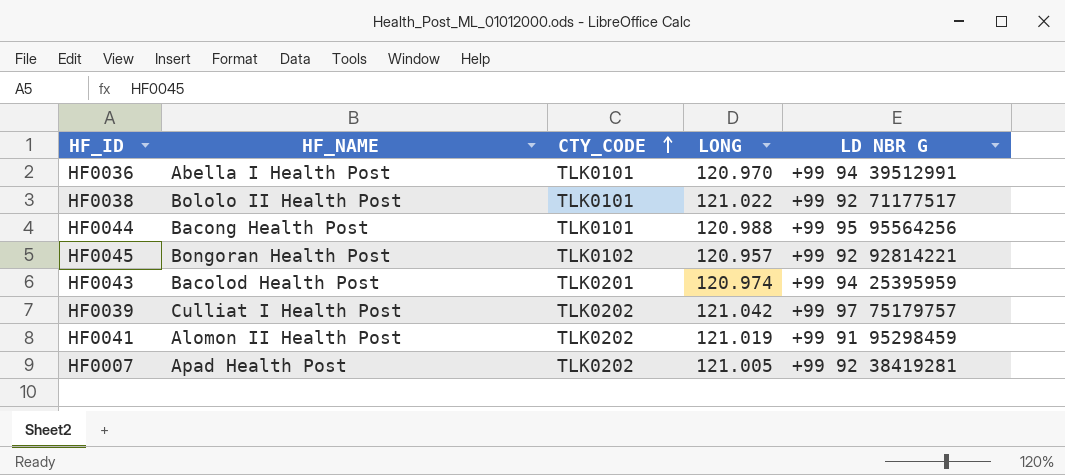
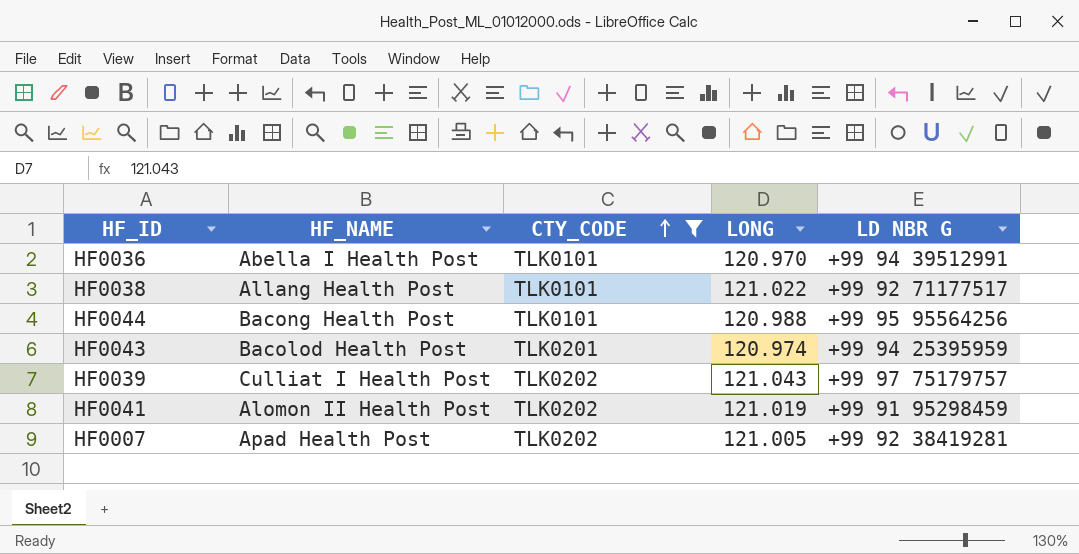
filter: none -> CTY_CODE != TLK0102
HF0038 | HF_NAME: Bololo II Health Post -> Allang Health Post
HF0039 | LONG: 121.042 -> 121.043

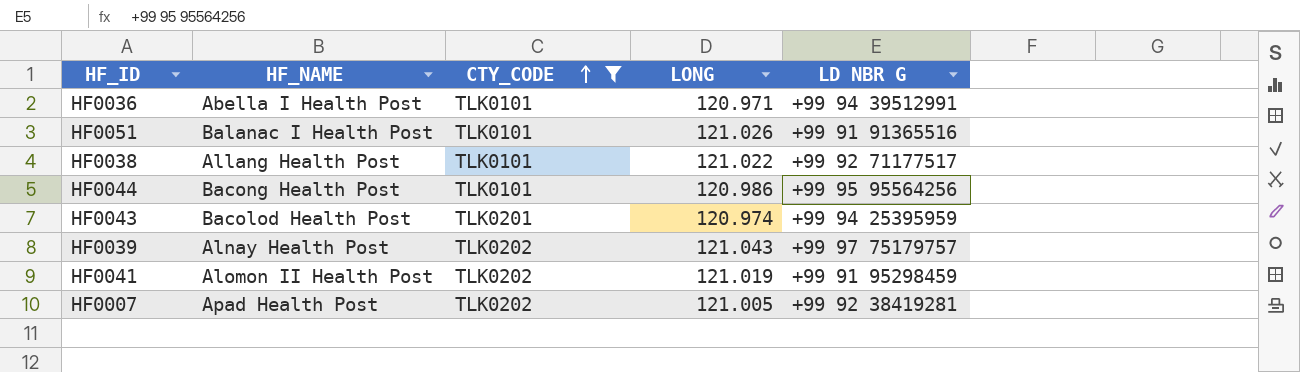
HF0036 | LONG: 120.970 -> 120.971
row HF0051: none -> Balanac I Health Post | TLK0101 | 121.026 | +99 91 91365516
HF0044 | LONG: 120.988 -> 120.986
HF0039 | HF_NAME: Culliat I Health Post -> Alnay Health Post

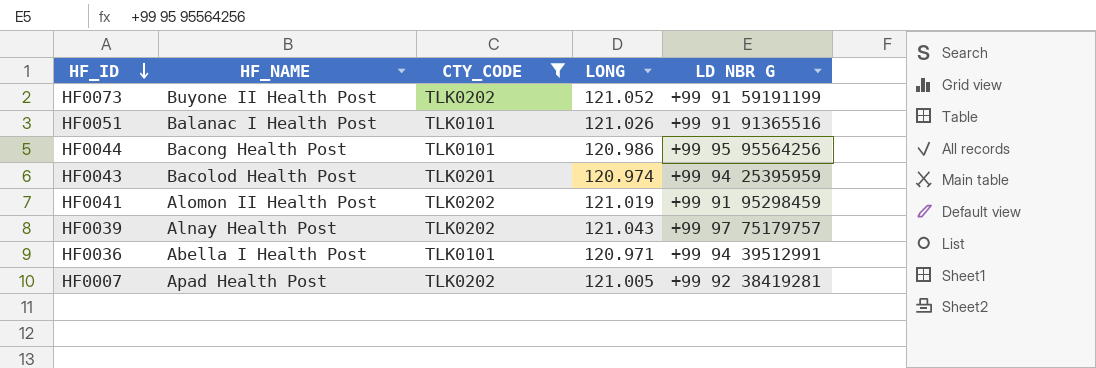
row order: CTY_CODE ascending -> HF_ID descending
row HF0038: Allang Health Post | TLK0101 | 121.022 | +99 92 71177517 -> none
row HF0073: none -> Buyone II Health Post | TLK0202 | 121.052 | +99 91 59191199

